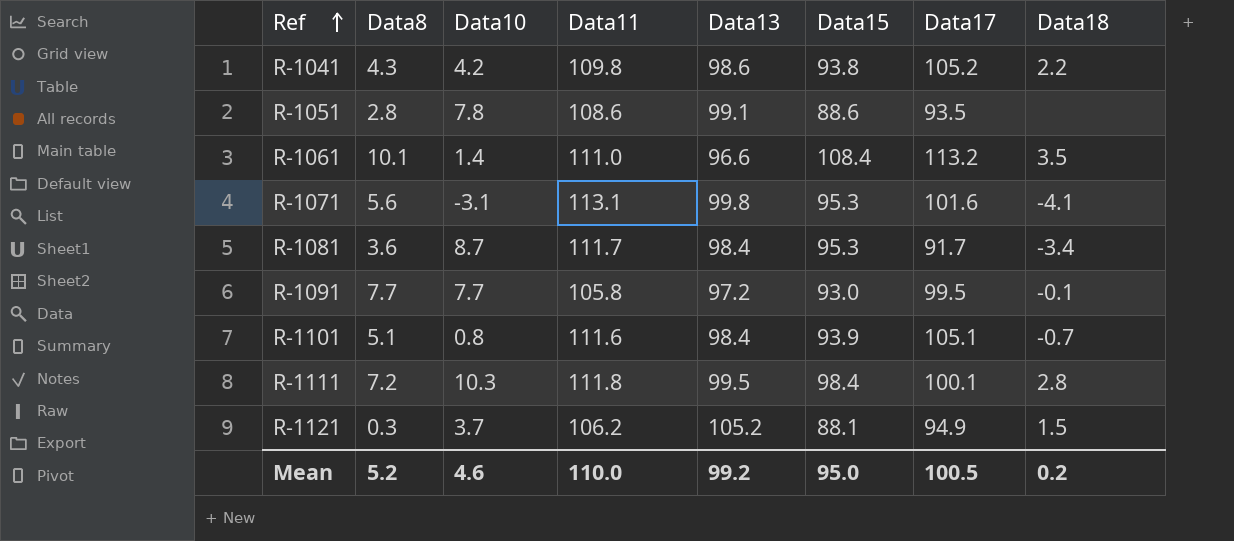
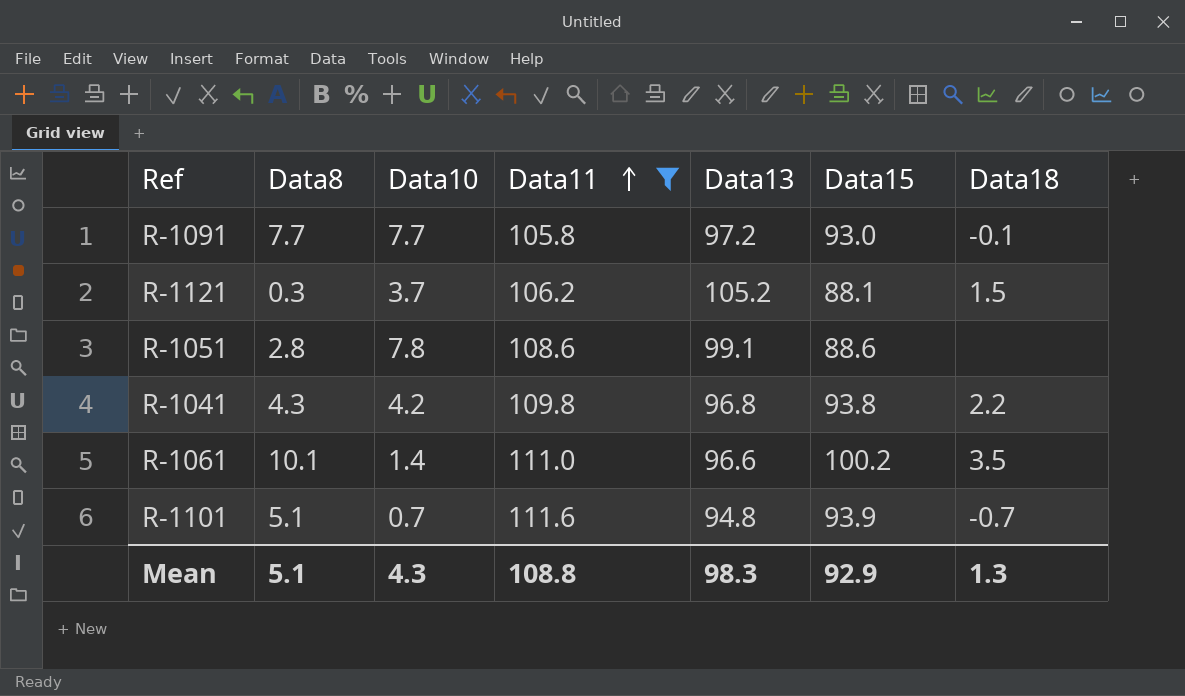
filter: none -> Data11 <= 111.6
row order: Ref ascending -> Data11 ascending
column Data17 | position: 7 -> none
R-1041 | Data13: 98.6 -> 96.8
R-1061 | Data15: 108.4 -> 100.2
R-1101 | Data10: 0.8 -> 0.7
R-1101 | Data13: 98.4 -> 94.8
Mean | Data8: 5.2 -> 5.1
Mean | Data10: 4.6 -> 4.3
Mean | Data11: 110.0 -> 108.8
Mean | Data13: 99.2 -> 98.3
Mean | Data15: 95.0 -> 92.9
Mean | Data18: 0.2 -> 1.3

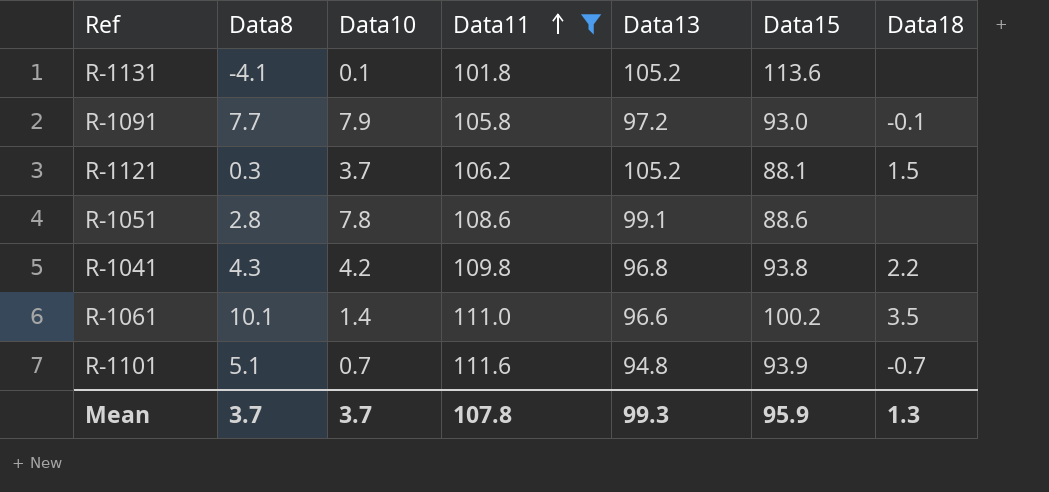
row R-1131: none -> -4.1 | 0.1 | 101.8 | 105.2 | 113.6 | none
R-1091 | Data10: 7.7 -> 7.9
Mean | Data8: 5.1 -> 3.7
Mean | Data10: 4.3 -> 3.7
Mean | Data11: 108.8 -> 107.8
Mean | Data13: 98.3 -> 99.3
Mean | Data15: 92.9 -> 95.9

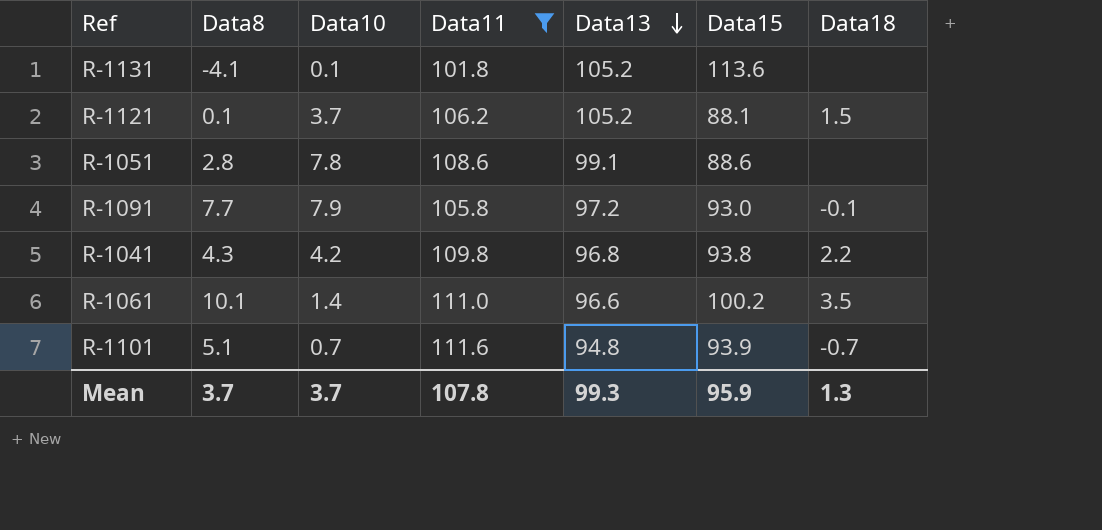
row order: Data11 ascending -> Data13 descending
R-1121 | Data8: 0.3 -> 0.1

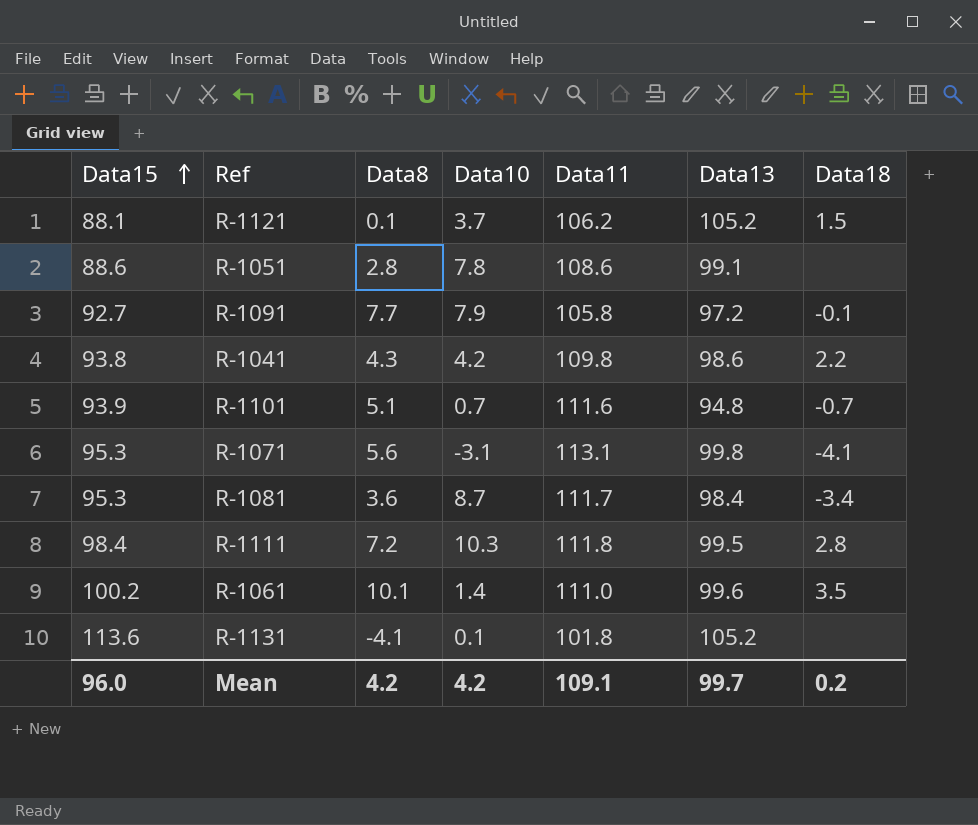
filter: Data11 <= 111.6 -> none
row order: Data13 descending -> Data15 ascending
column Data15 | position: 6 -> 1
R-1091 | Data15: 93.0 -> 92.7
R-1041 | Data13: 96.8 -> 98.6
R-1061 | Data13: 96.6 -> 99.6
Mean | Data15: 95.9 -> 96.0
Mean | Data8: 3.7 -> 4.2
Mean | Data10: 3.7 -> 4.2
Mean | Data11: 107.8 -> 109.1
Mean | Data13: 99.3 -> 99.7
Mean | Data18: 1.3 -> 0.2

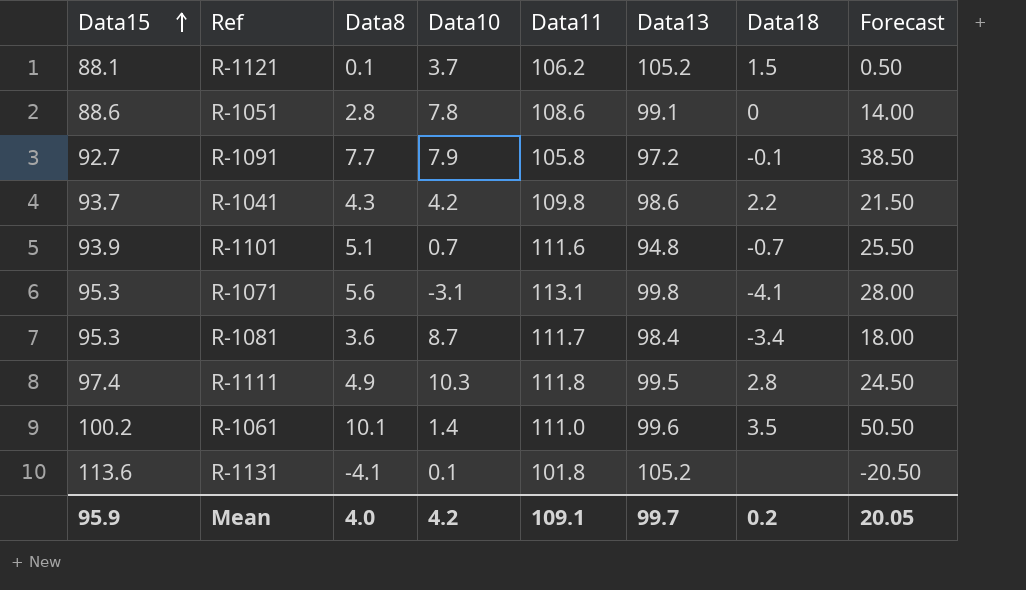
column Forecast | formula: none -> [Data8] * 5
R-1051 | Data18: none -> 0
R-1041 | Data15: 93.8 -> 93.7
R-1111 | Data15: 98.4 -> 97.4
R-1111 | Data8: 7.2 -> 4.9
Mean | Data15: 96.0 -> 95.9
Mean | Data8: 4.2 -> 4.0

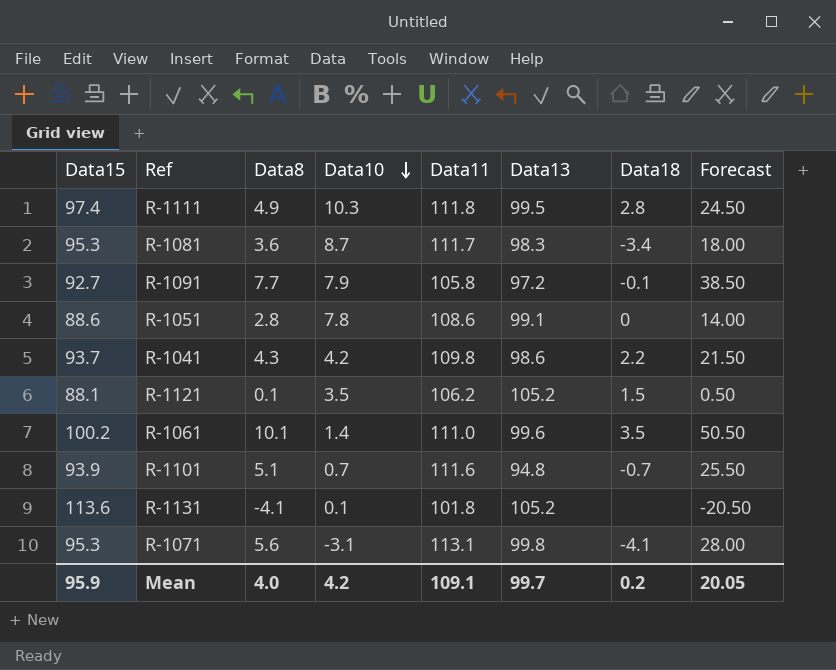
row order: Data15 ascending -> Data10 descending
R-1081 | Data13: 98.4 -> 98.3
R-1121 | Data10: 3.7 -> 3.5

